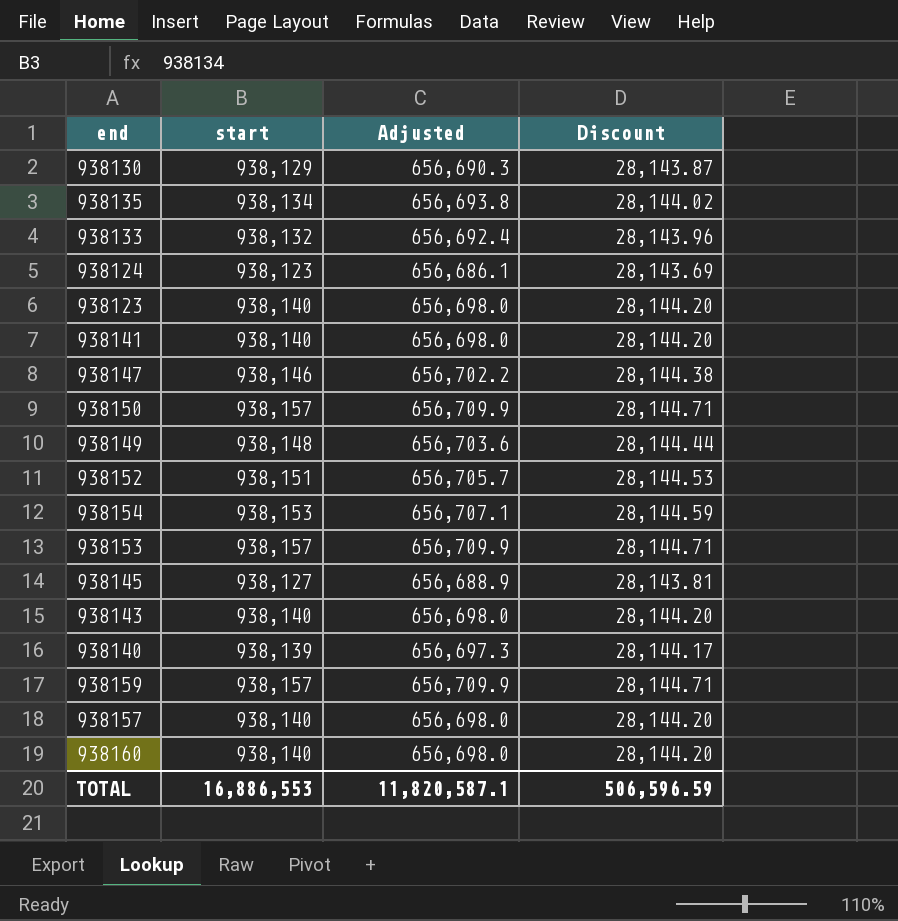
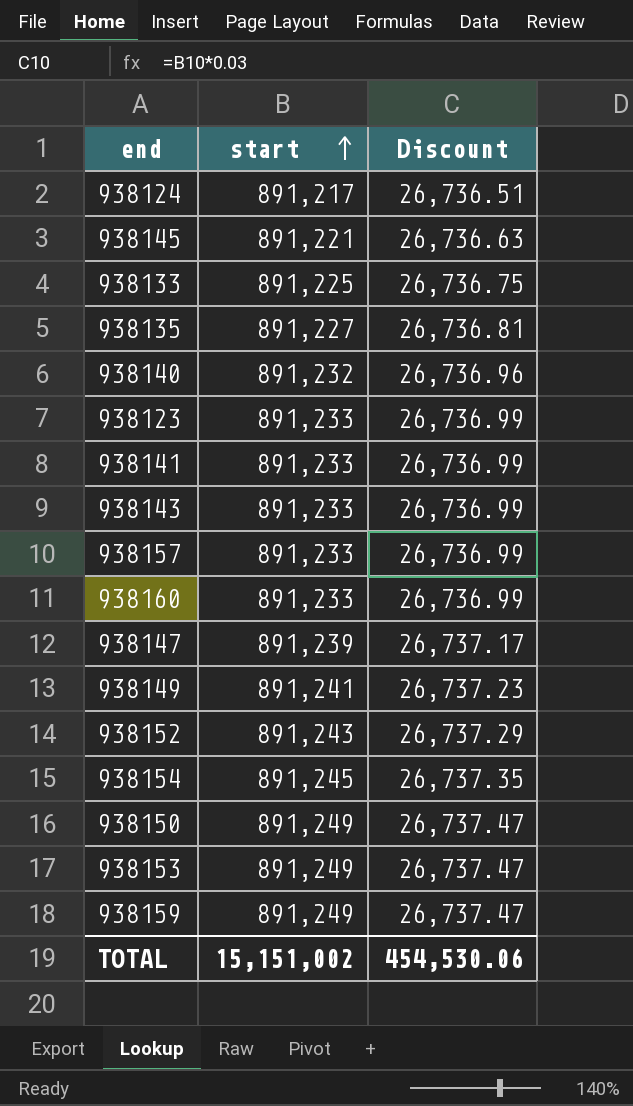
row order: none -> start ascending
column Adjusted | formula: [start] * 0.7 -> none
row 938130: 938,129 | 656,690.3 | 28,143.87 -> none
938124 | start: 938,123 -> 891,217
938124 | Discount: 28,143.69 -> 26,736.51
938145 | start: 938,127 -> 891,221
938145 | Discount: 28,143.81 -> 26,736.63
938133 | start: 938,132 -> 891,225
938133 | Discount: 28,143.96 -> 26,736.75
938135 | start: 938,134 -> 891,227
938135 | Discount: 28,144.02 -> 26,736.81
938140 | start: 938,139 -> 891,232
938140 | Discount: 28,144.17 -> 26,736.96
938123 | start: 938,140 -> 891,233
938123 | Discount: 28,144.20 -> 26,736.99
938141 | start: 938,140 -> 891,233
938141 | Discount: 28,144.20 -> 26,736.99
938143 | start: 938,140 -> 891,233
938143 | Discount: 28,144.20 -> 26,736.99
938157 | start: 938,140 -> 891,233
938157 | Discount: 28,144.20 -> 26,736.99
938160 | start: 938,140 -> 891,233
938160 | Discount: 28,144.20 -> 26,736.99
938147 | start: 938,146 -> 891,239
938147 | Discount: 28,144.38 -> 26,737.17
938149 | start: 938,148 -> 891,241
938149 | Discount: 28,144.44 -> 26,737.23
938152 | start: 938,151 -> 891,243
938152 | Discount: 28,144.53 -> 26,737.29
938154 | start: 938,153 -> 891,245
938154 | Discount: 28,144.59 -> 26,737.35
938150 | start: 938,157 -> 891,249
938150 | Discount: 28,144.71 -> 26,737.47
938153 | start: 938,157 -> 891,249
938153 | Discount: 28,144.71 -> 26,737.47
938159 | start: 938,157 -> 891,249
938159 | Discount: 28,144.71 -> 26,737.47
TOTAL | start: 16,886,553 -> 15,151,002
TOTAL | Discount: 506,596.59 -> 454,530.06

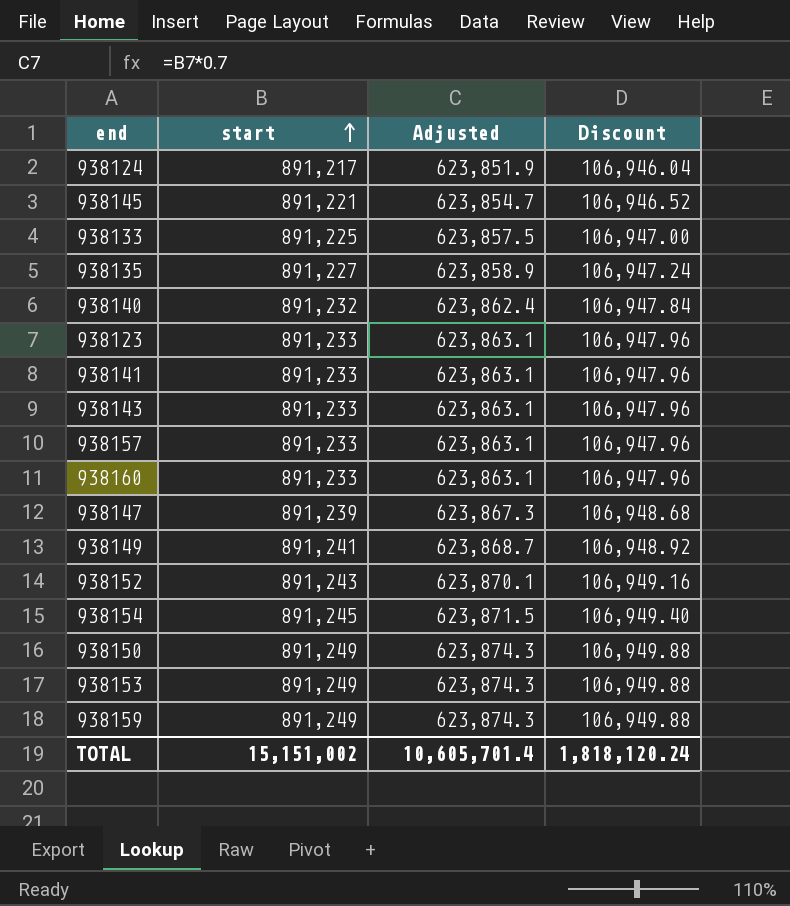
column Adjusted | formula: none -> [start] * 0.7
column Discount | formula: [start] * 0.03 -> [start] * 0.12
TOTAL | Discount: 454,530.06 -> 1,818,120.24

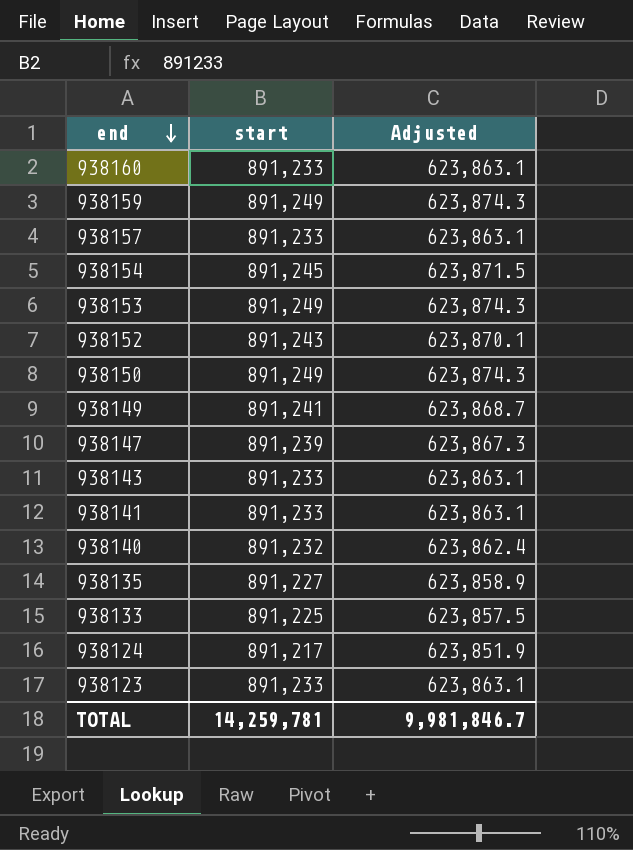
row order: start ascending -> end descending
column Discount | formula: [start] * 0.12 -> none
row 938145: 891,221 | 623,854.7 | 106,946.52 -> none
TOTAL | start: 15,151,002 -> 14,259,781
TOTAL | Adjusted: 10,605,701.4 -> 9,981,846.7

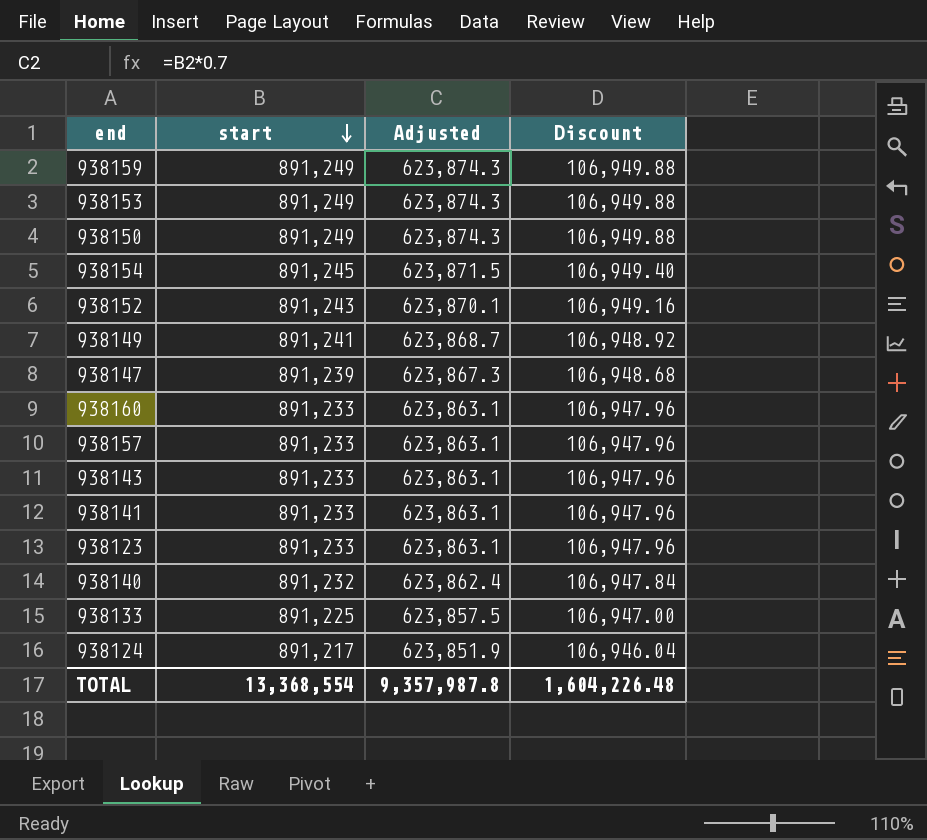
row order: end descending -> start descending
column Discount | formula: none -> [start] * 0.12
row 938135: 891,227 | 623,858.9 -> none
TOTAL | start: 14,259,781 -> 13,368,554
TOTAL | Adjusted: 9,981,846.7 -> 9,357,987.8

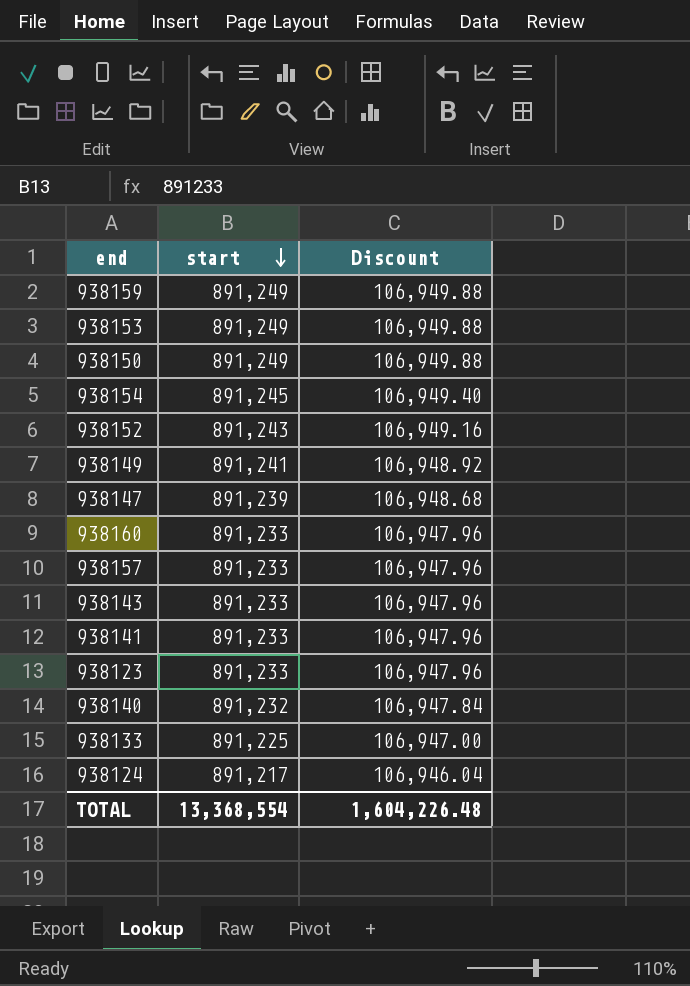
column Adjusted | formula: [start] * 0.7 -> none

